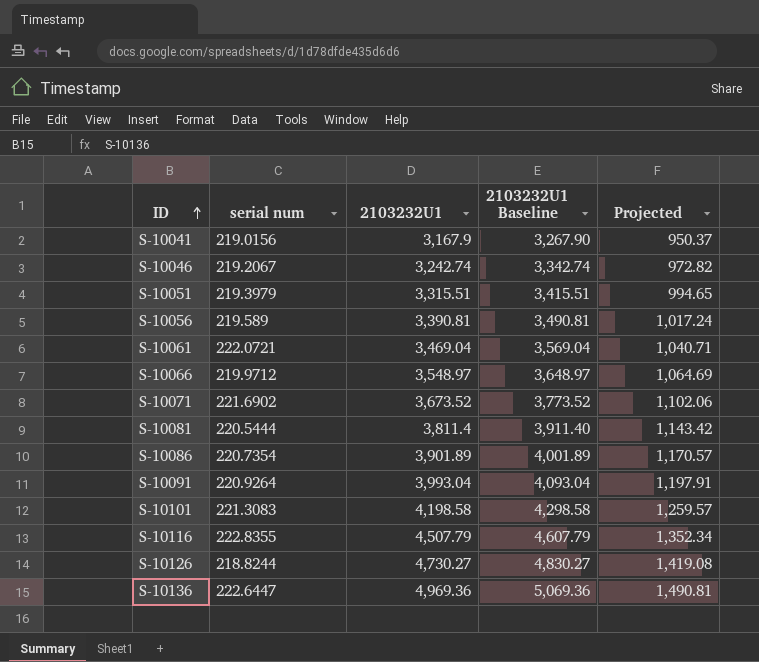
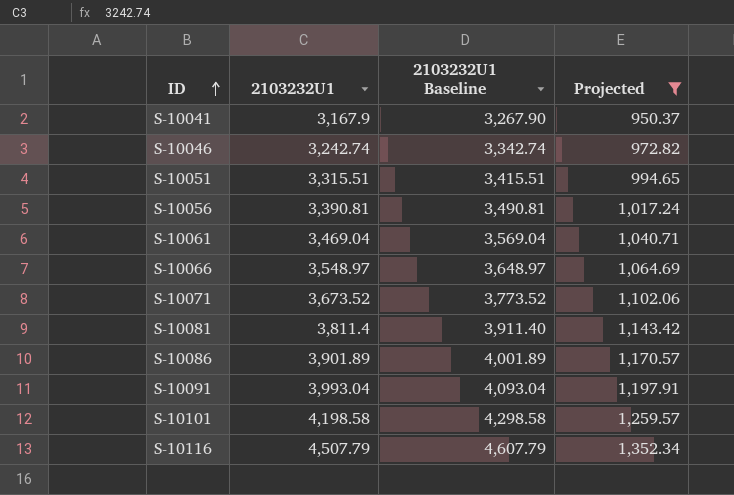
filter: none -> Projected <= 1,352.34
column serial num | position: 2 -> none

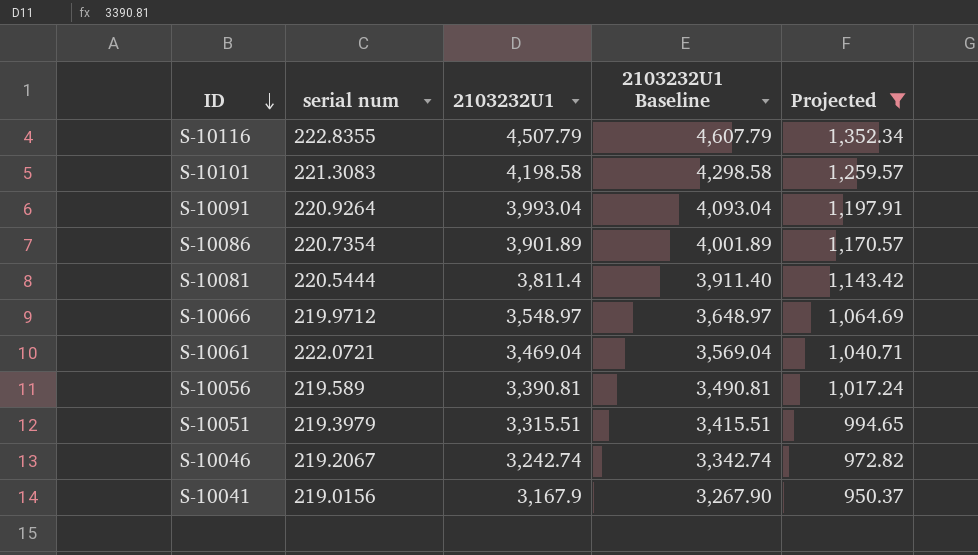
row order: ID ascending -> ID descending
column serial num | position: none -> 2
row S-10071: 3,673.52 | 3,773.52 | 1,102.06 -> none

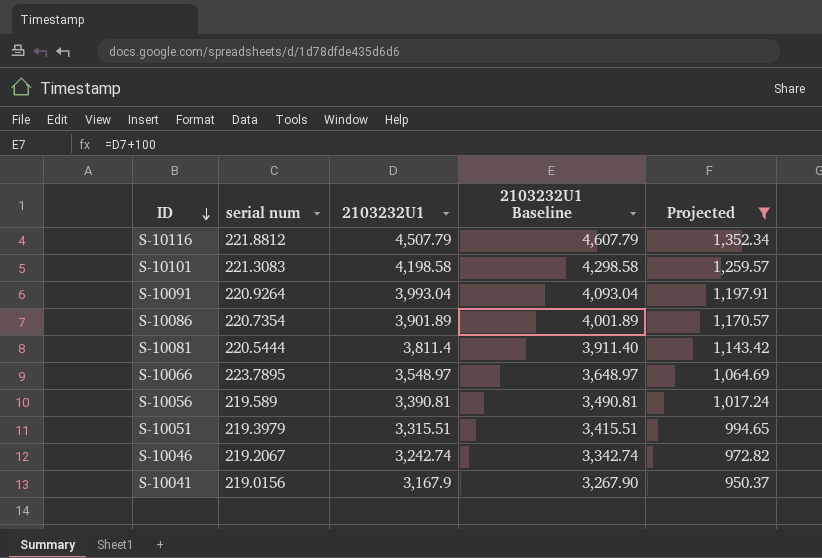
row S-10061: 222.0721 | 3,469.04 | 3,569.04 | 1,040.71 -> none
S-10116 | serial num: 222.8355 -> 221.8812
S-10066 | serial num: 219.9712 -> 223.7895

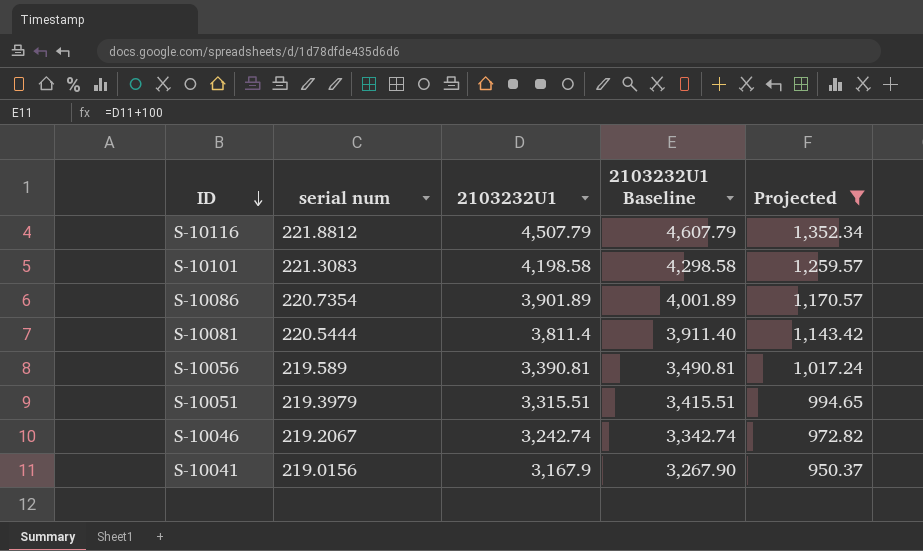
row S-10091: 220.9264 | 3,993.04 | 4,093.04 | 1,197.91 -> none
row S-10066: 223.7895 | 3,548.97 | 3,648.97 | 1,064.69 -> none

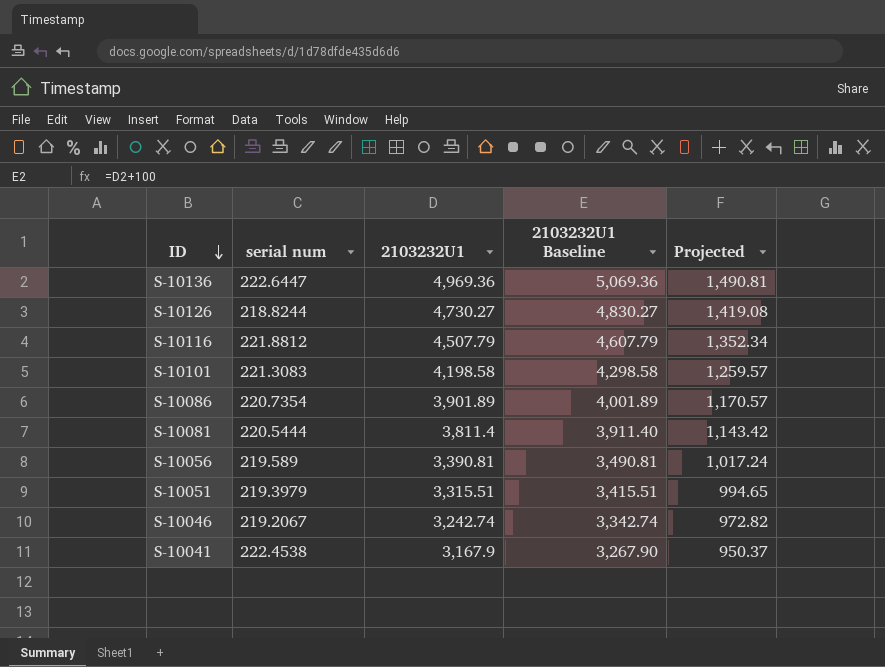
filter: Projected <= 1,352.34 -> none
S-10041 | serial num: 219.0156 -> 222.4538

